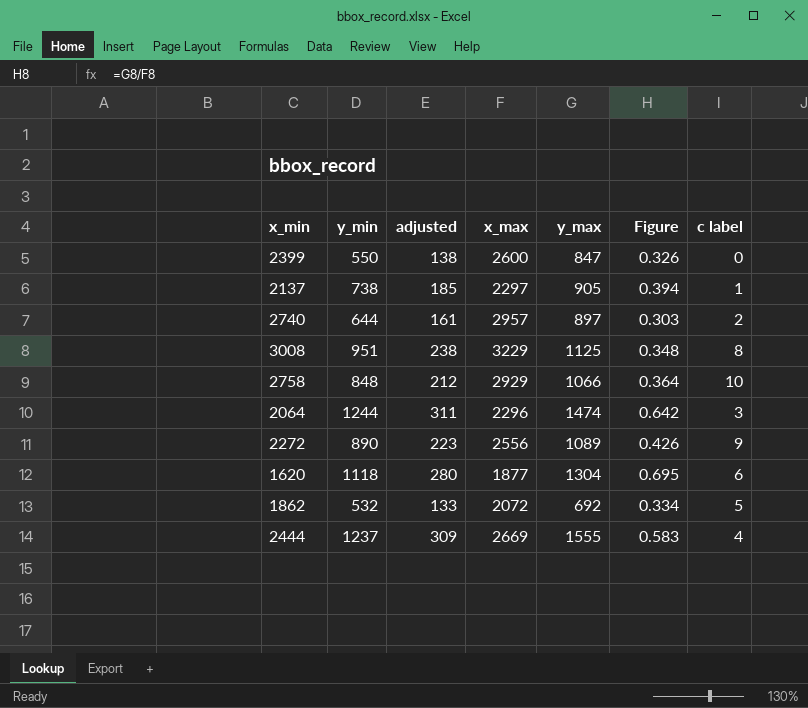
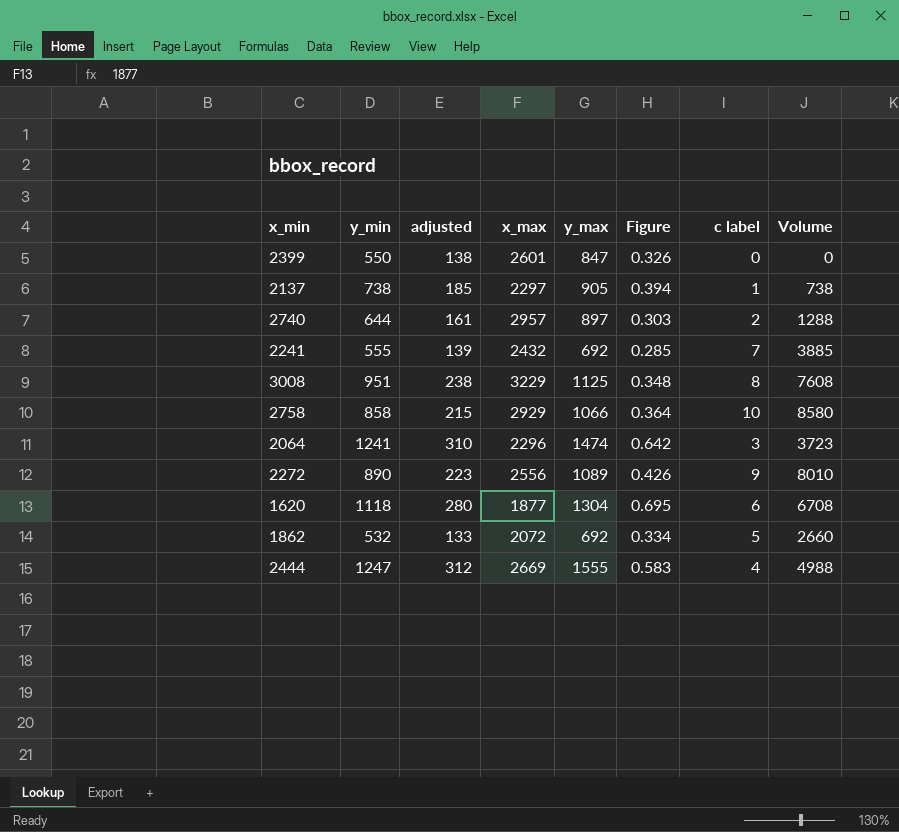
column Volume | formula: none -> [y_min] * [c label]
2399 | x_max: 2600 -> 2601
row 2241: none -> 555 | 139 | 2432 | 692 | 0.285 | 7 | 3885
2758 | y_min: 848 -> 858
2758 | adjusted: 212 -> 215
2064 | y_min: 1244 -> 1241
2064 | adjusted: 311 -> 310
2444 | y_min: 1237 -> 1247
2444 | adjusted: 309 -> 312

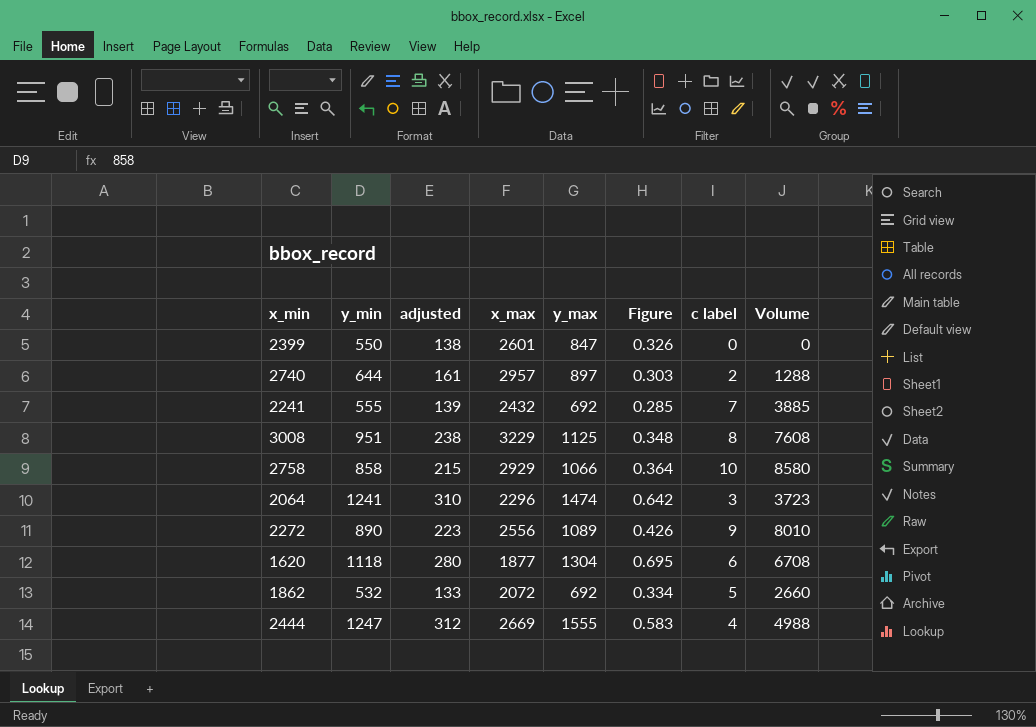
row 2137: 738 | 185 | 2297 | 905 | 0.394 | 1 | 738 -> none

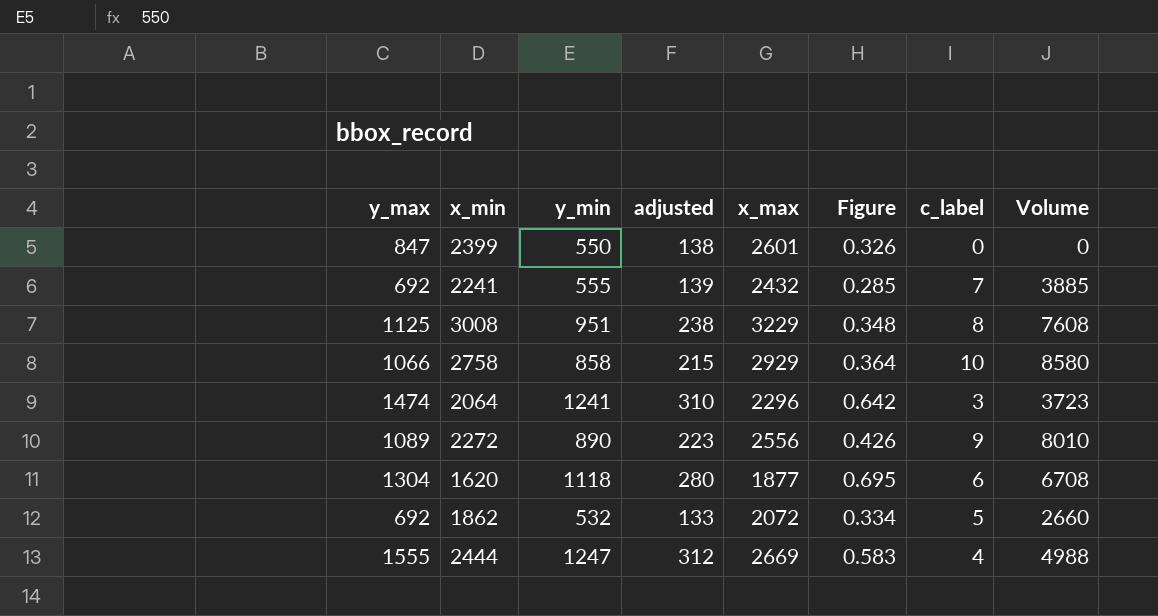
column y_max | position: 5 -> 1
column name: c label -> c_label
row 2740: 644 | 161 | 2957 | 897 | 0.303 | 2 | 1288 -> none

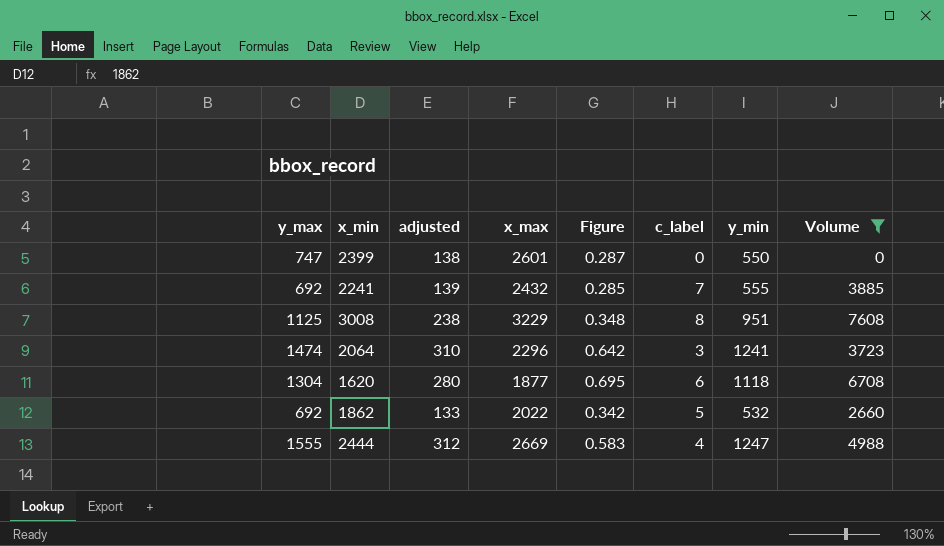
filter: none -> Volume <= 7608
column y_min | position: 3 -> 7
2399 | y_max: 847 -> 747
2399 | Figure: 0.326 -> 0.287
1862 | x_max: 2072 -> 2022
1862 | Figure: 0.334 -> 0.342

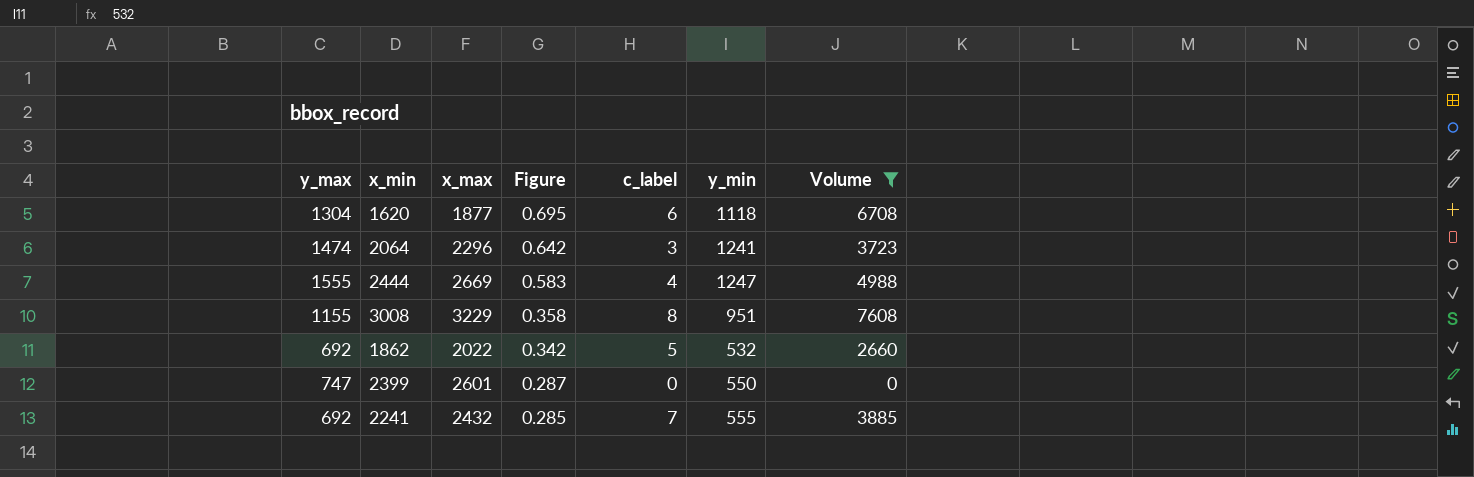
row order: none -> Figure descending
column adjusted | formula: [y_min] * 0.25 -> none
3008 | y_max: 1125 -> 1155
3008 | Figure: 0.348 -> 0.358

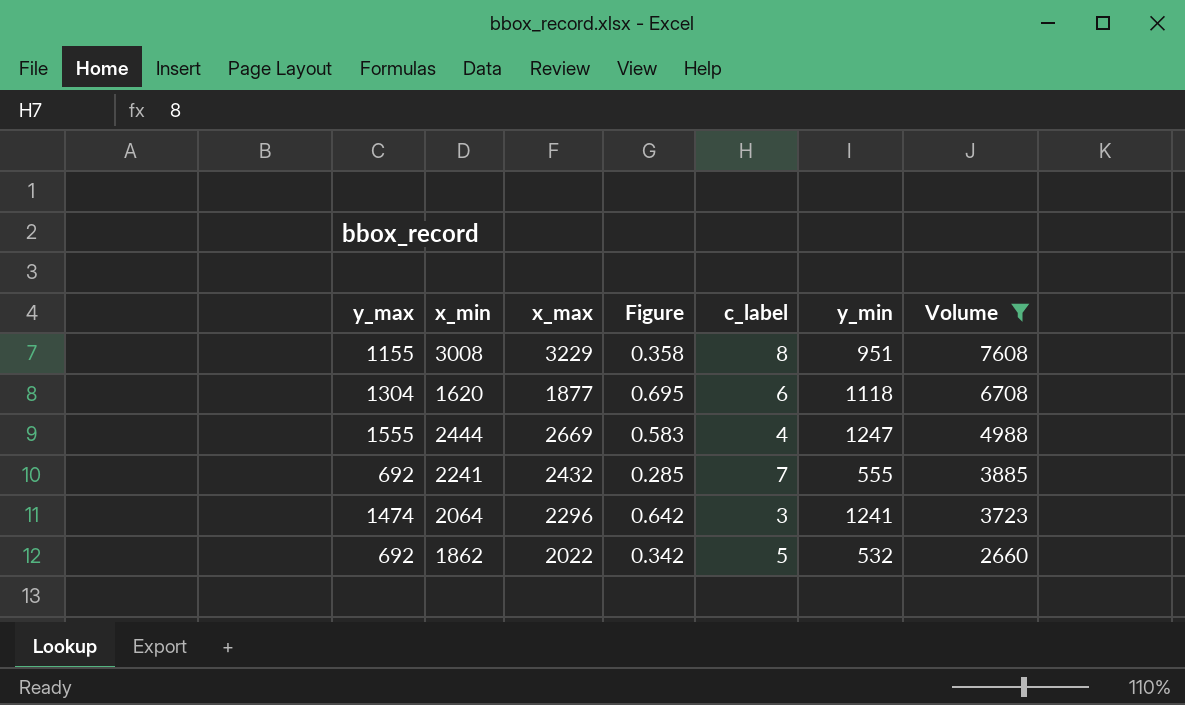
row order: Figure descending -> Volume descending
row 2399: 747 | 2601 | 0.287 | 0 | 550 | 0 -> none

